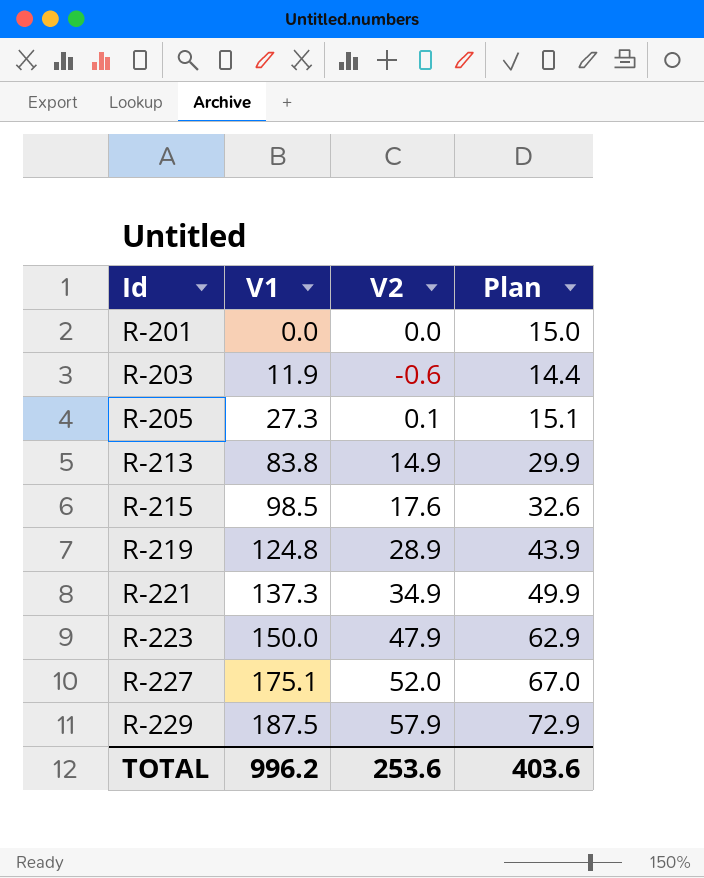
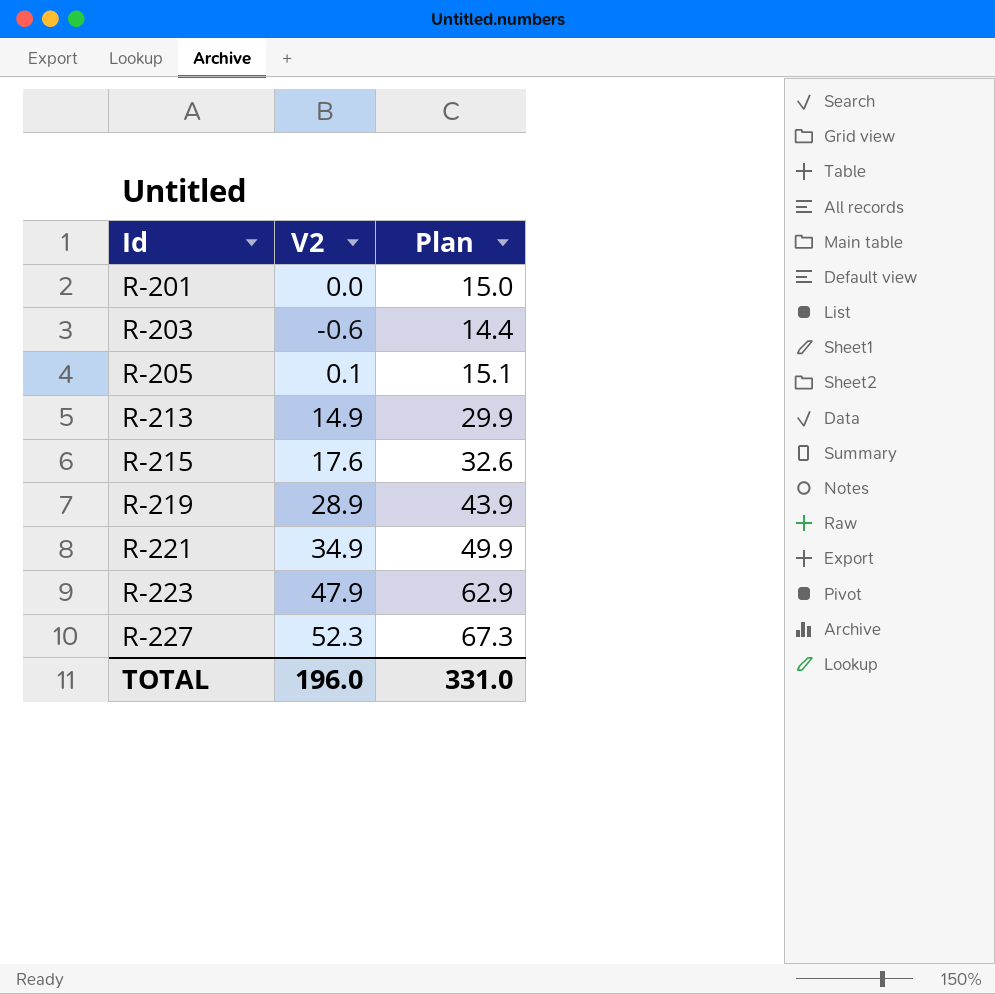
column V1 | position: 2 -> none
row R-229: 187.5 | 57.9 | 72.9 -> none
R-227 | V2: 52.0 -> 52.3
R-227 | Plan: 67.0 -> 67.3
TOTAL | V2: 253.6 -> 196.0
TOTAL | Plan: 403.6 -> 331.0

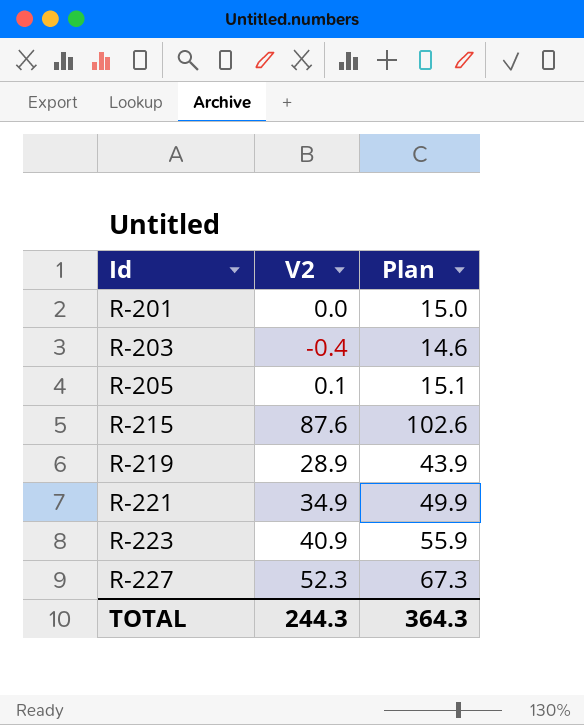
row R-213: 14.9 | 29.9 -> none
R-203 | V2: -0.6 -> -0.4
R-203 | Plan: 14.4 -> 14.6
R-215 | V2: 17.6 -> 87.6
R-215 | Plan: 32.6 -> 102.6
R-223 | V2: 47.9 -> 40.9
R-223 | Plan: 62.9 -> 55.9
TOTAL | V2: 196.0 -> 244.3
TOTAL | Plan: 331.0 -> 364.3

